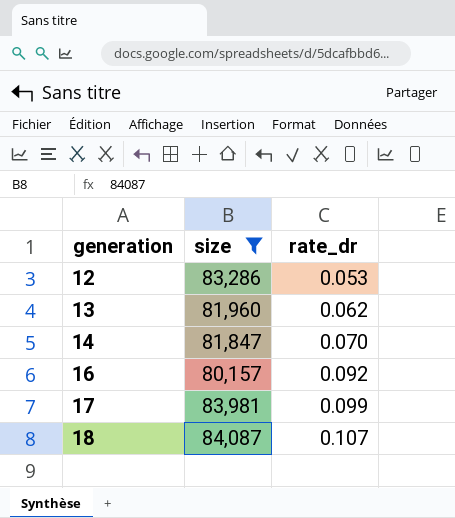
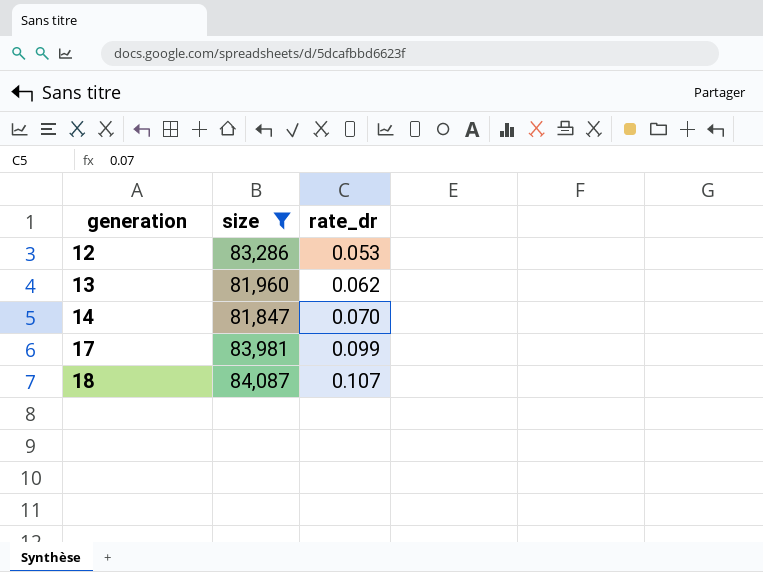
row 16: 80,157 | 0.092 -> none

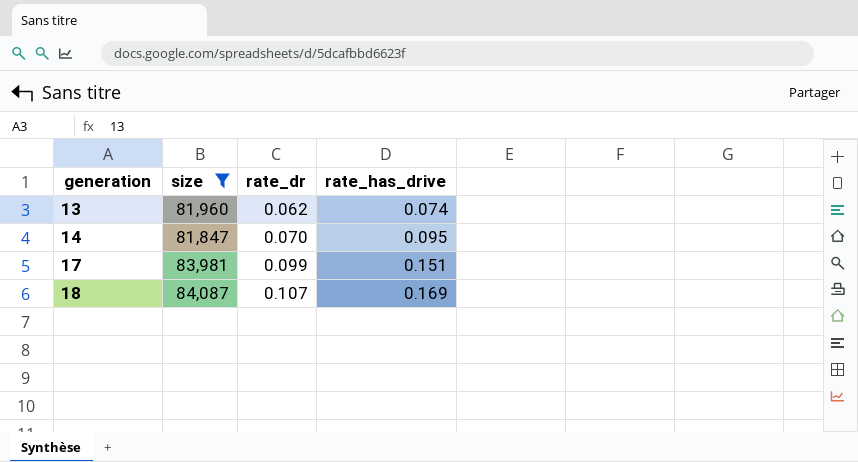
column rate_has_drive | position: none -> 4
row 12: 83,286 | 0.053 -> none

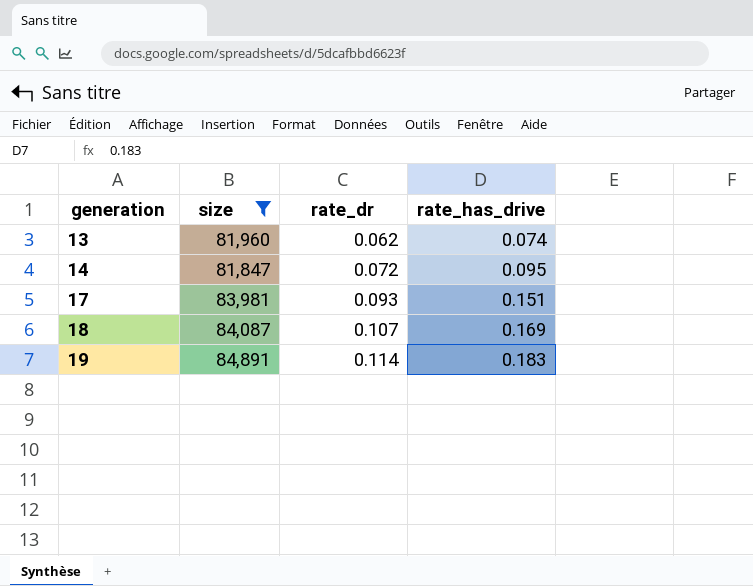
14 | rate_dr: 0.070 -> 0.072
17 | rate_dr: 0.099 -> 0.093
row 19: none -> 84,891 | 0.114 | 0.183

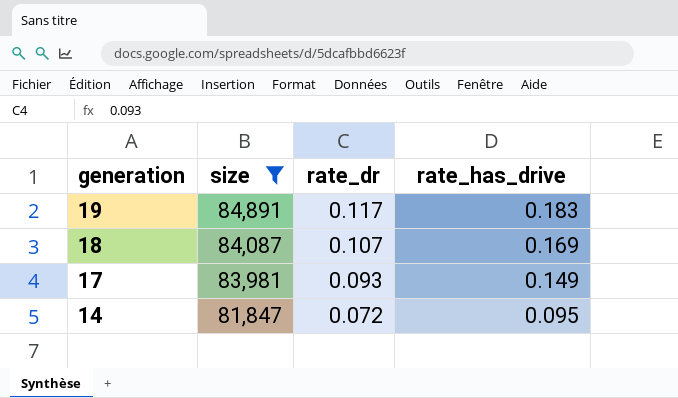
row order: generation ascending -> generation descending
row 13: 81,960 | 0.062 | 0.074 -> none
19 | rate_dr: 0.114 -> 0.117
17 | rate_has_drive: 0.151 -> 0.149

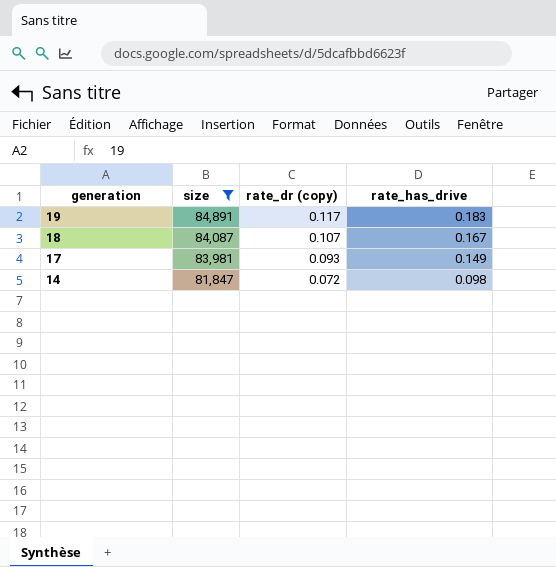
column name: rate_dr -> rate_dr (copy)
18 | rate_has_drive: 0.169 -> 0.167
14 | rate_has_drive: 0.095 -> 0.098

